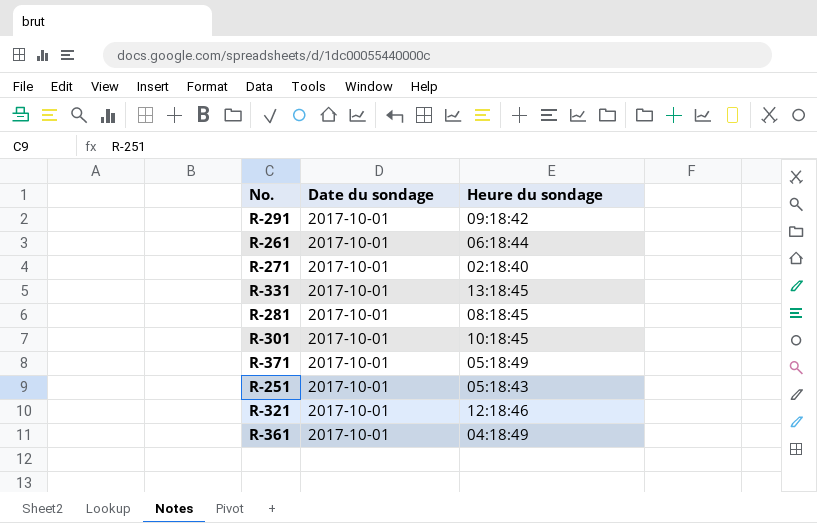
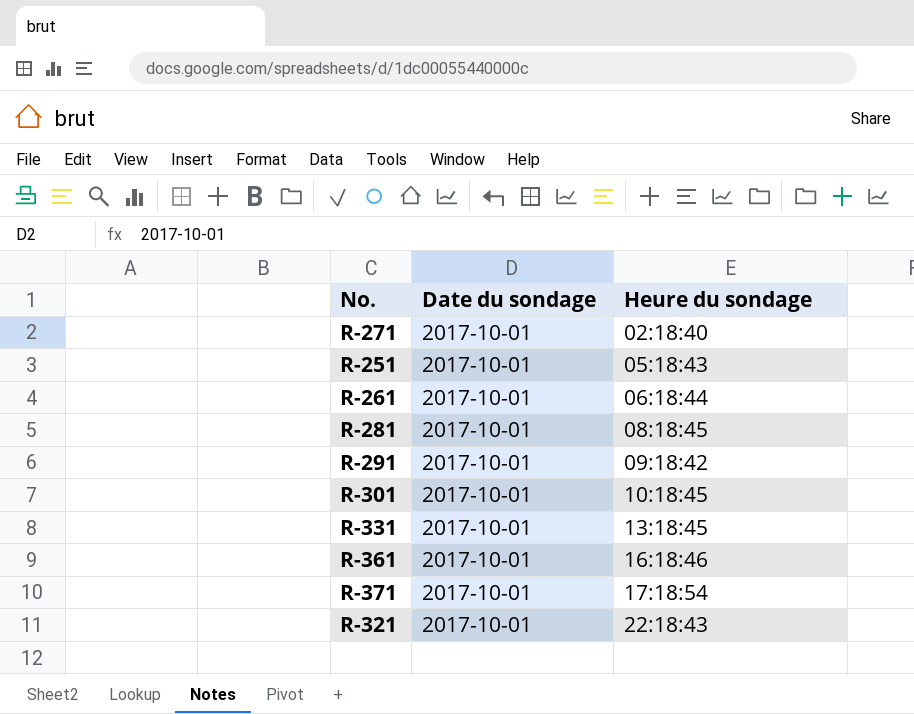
row order: none -> Heure du sondage ascending
R-361 | Heure du sondage: 04:18:49 -> 16:18:46
R-371 | Heure du sondage: 05:18:49 -> 17:18:54
R-321 | Heure du sondage: 12:18:46 -> 22:18:43

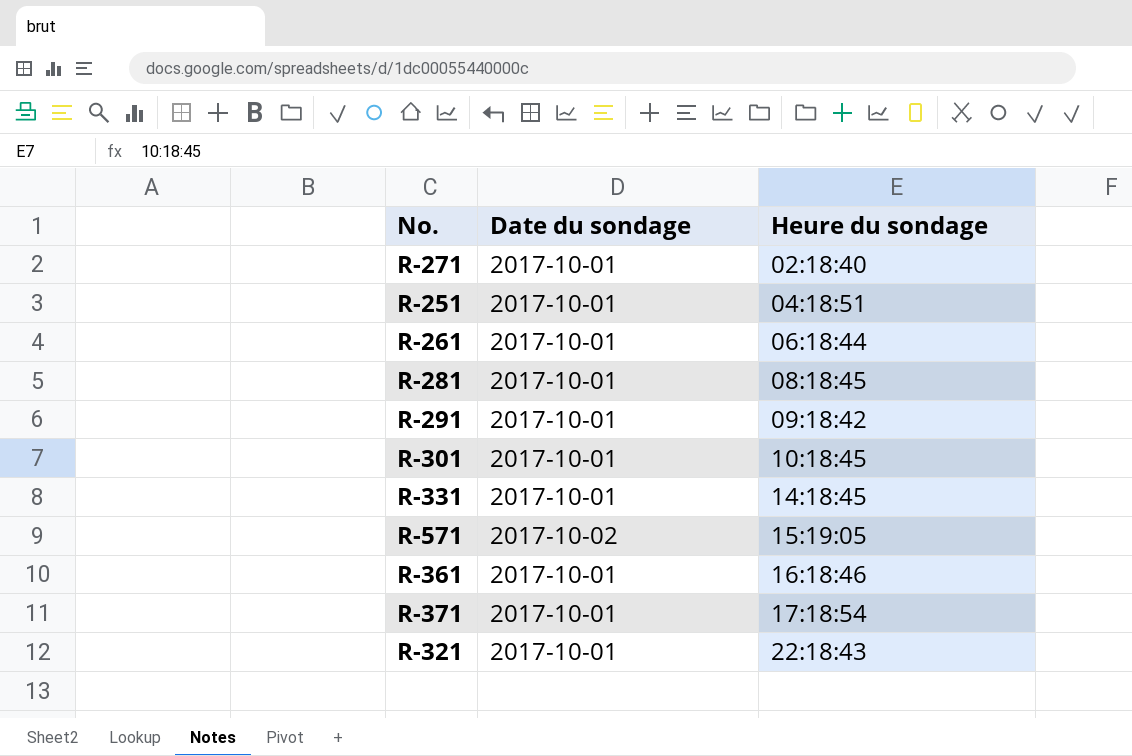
R-251 | Heure du sondage: 05:18:43 -> 04:18:51
R-331 | Heure du sondage: 13:18:45 -> 14:18:45
row R-571: none -> 2017-10-02 | 15:19:05

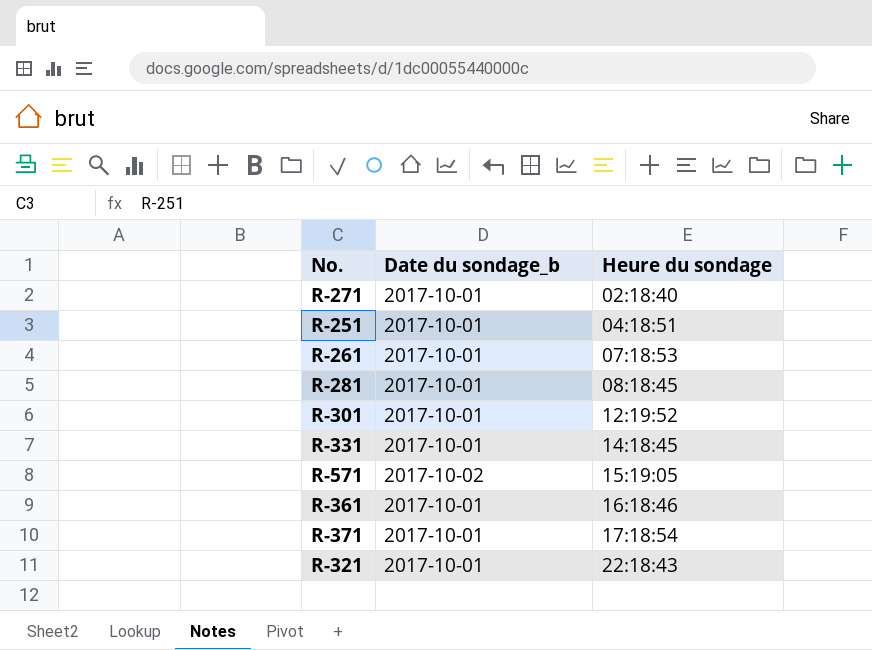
column name: Date du sondage -> Date du sondage_b
row R-291: 2017-10-01 | 09:18:42 -> none
R-261 | Heure du sondage: 06:18:44 -> 07:18:53
R-301 | Heure du sondage: 10:18:45 -> 12:19:52

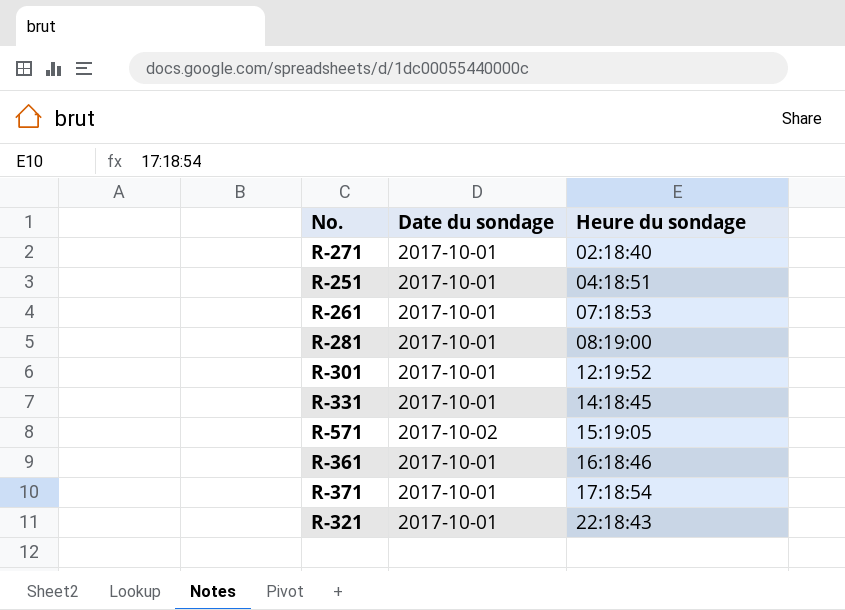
column name: Date du sondage_b -> Date du sondage
R-281 | Heure du sondage: 08:18:45 -> 08:19:00

